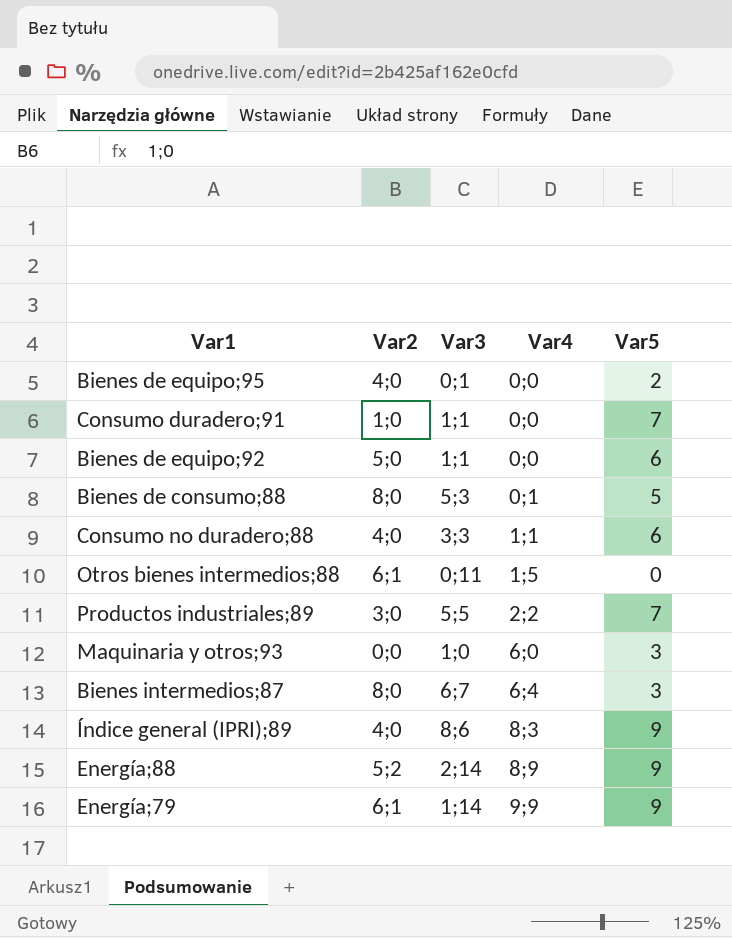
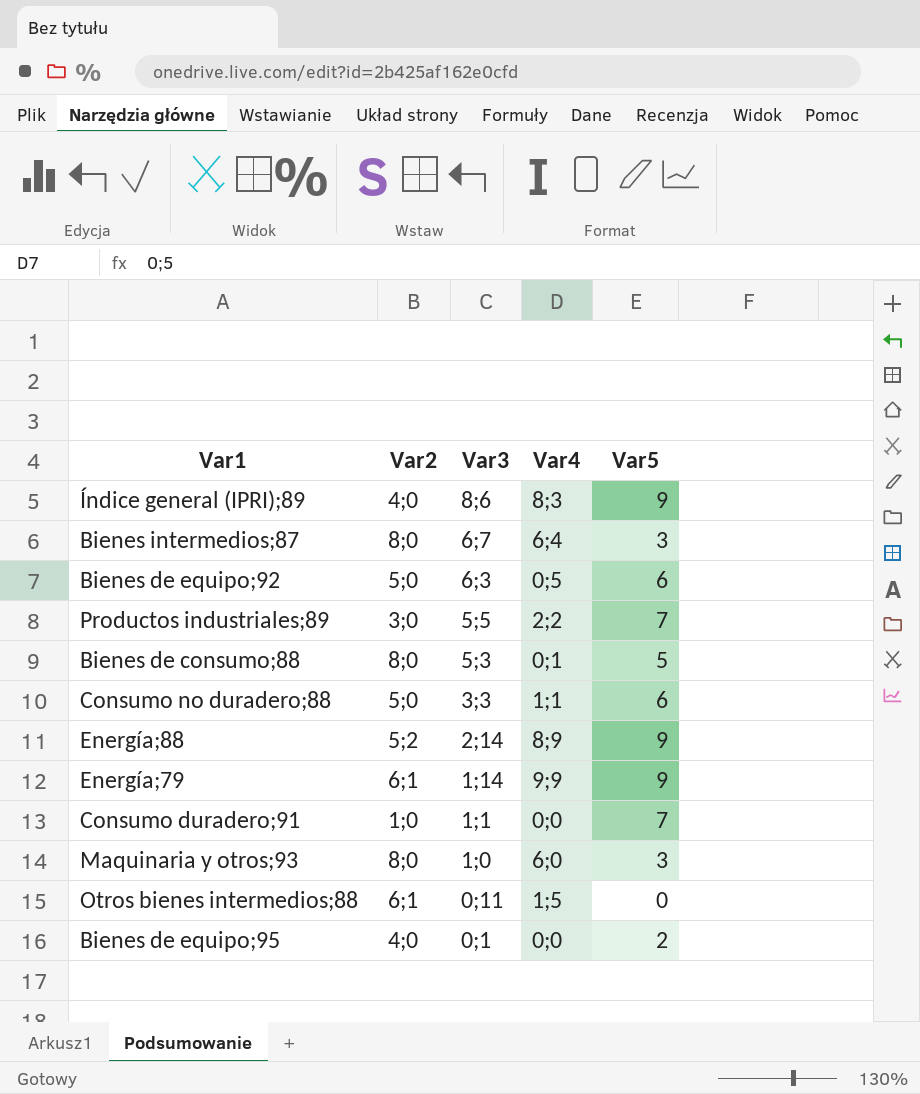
row order: Var4 ascending -> Var3 descending
Bienes de equipo;92 | Var3: 1;1 -> 6;3
Bienes de equipo;92 | Var4: 0;0 -> 0;5
Consumo no duradero;88 | Var2: 4;0 -> 5;0
Maquinaria y otros;93 | Var2: 0;0 -> 8;0

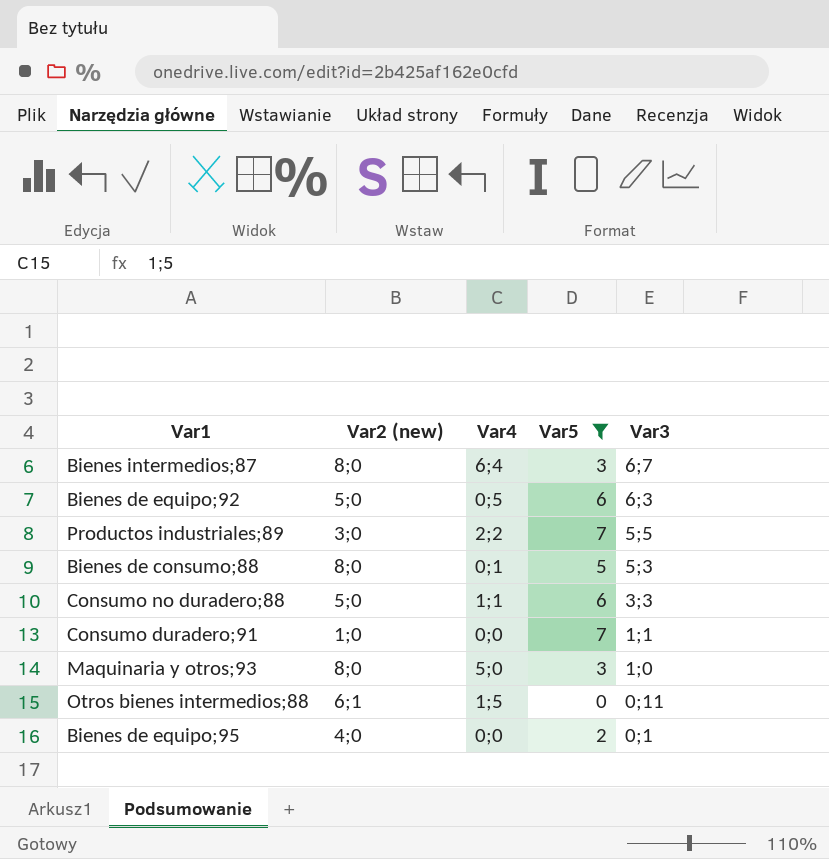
filter: none -> Var5 != 9
column name: Var2 -> Var2 (new)
column Var3 | position: 3 -> 5
Maquinaria y otros;93 | Var4: 6;0 -> 5;0

